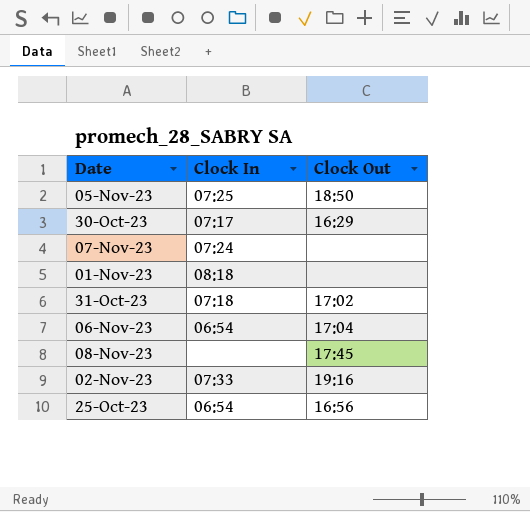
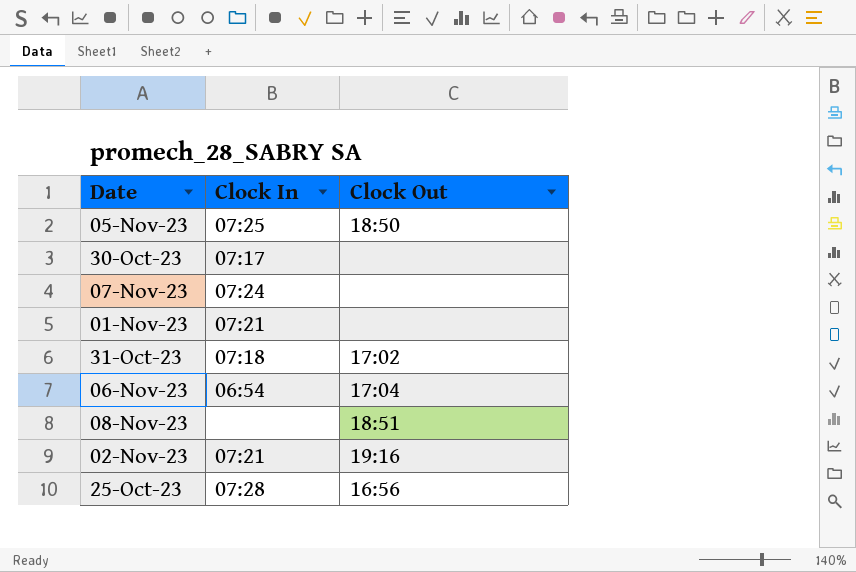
30-Oct-23 | Clock Out: 16:29 -> none
01-Nov-23 | Clock In: 08:18 -> 07:21
08-Nov-23 | Clock Out: 17:45 -> 18:51
02-Nov-23 | Clock In: 07:33 -> 07:21
25-Oct-23 | Clock In: 06:54 -> 07:28

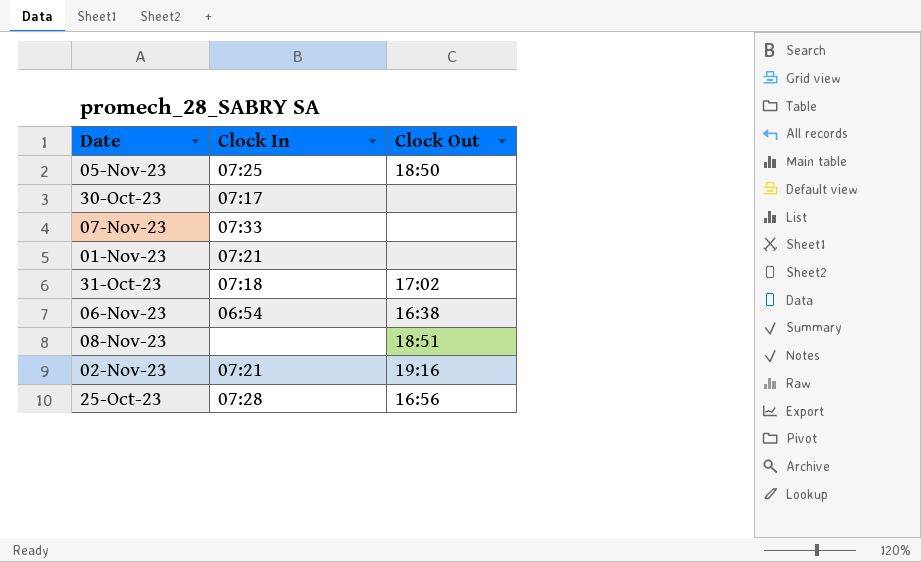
07-Nov-23 | Clock In: 07:24 -> 07:33
06-Nov-23 | Clock Out: 17:04 -> 16:38

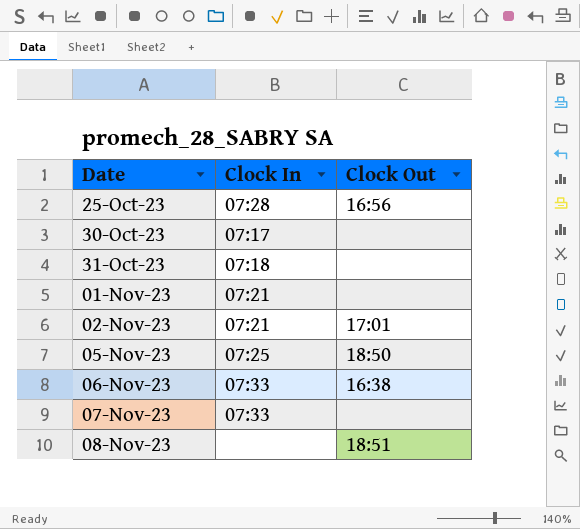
row order: none -> Date ascending
31-Oct-23 | Clock Out: 17:02 -> none
02-Nov-23 | Clock Out: 19:16 -> 17:01
06-Nov-23 | Clock In: 06:54 -> 07:33

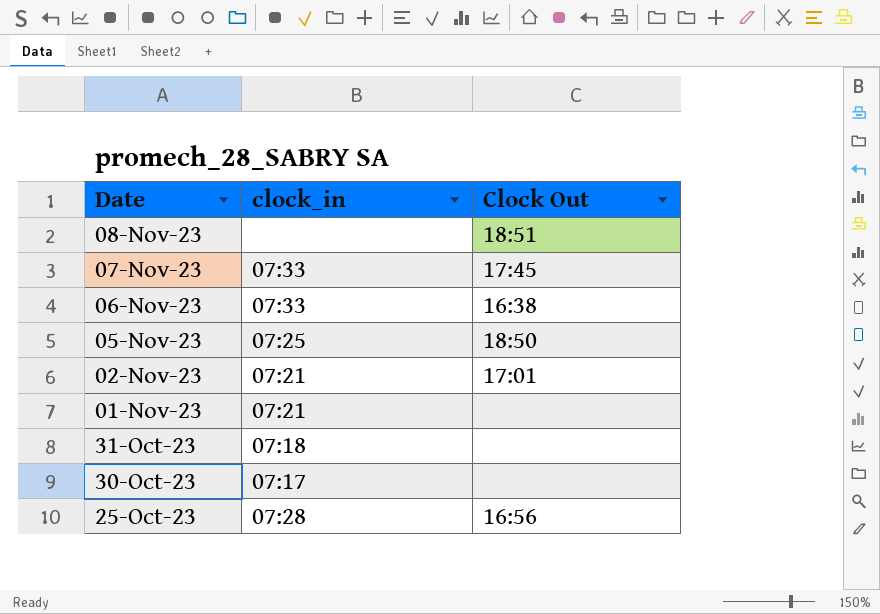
row order: Date ascending -> Date descending
column name: Clock In -> clock_in
07-Nov-23 | Clock Out: none -> 17:45

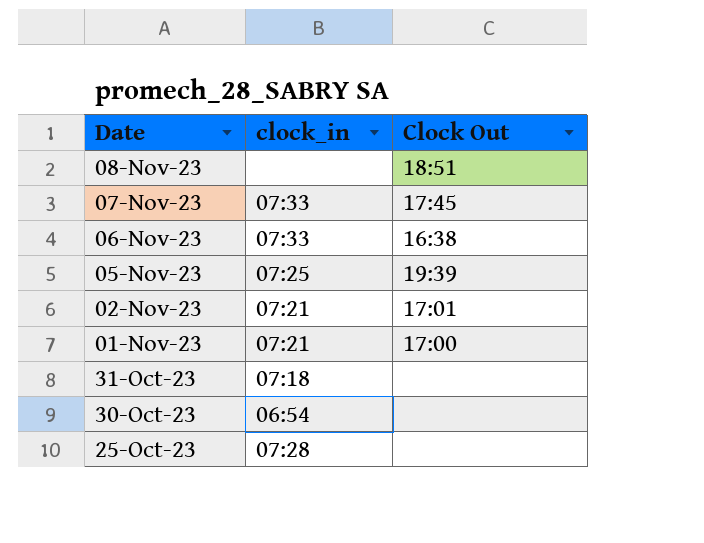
05-Nov-23 | Clock Out: 18:50 -> 19:39
01-Nov-23 | Clock Out: none -> 17:00
30-Oct-23 | clock_in: 07:17 -> 06:54
25-Oct-23 | Clock Out: 16:56 -> none

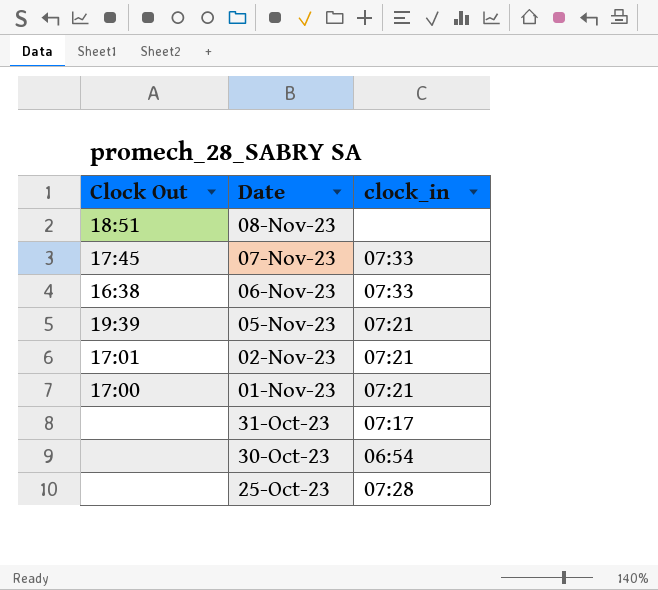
column Clock Out | position: 3 -> 1
05-Nov-23 | clock_in: 07:25 -> 07:21
31-Oct-23 | clock_in: 07:18 -> 07:17

